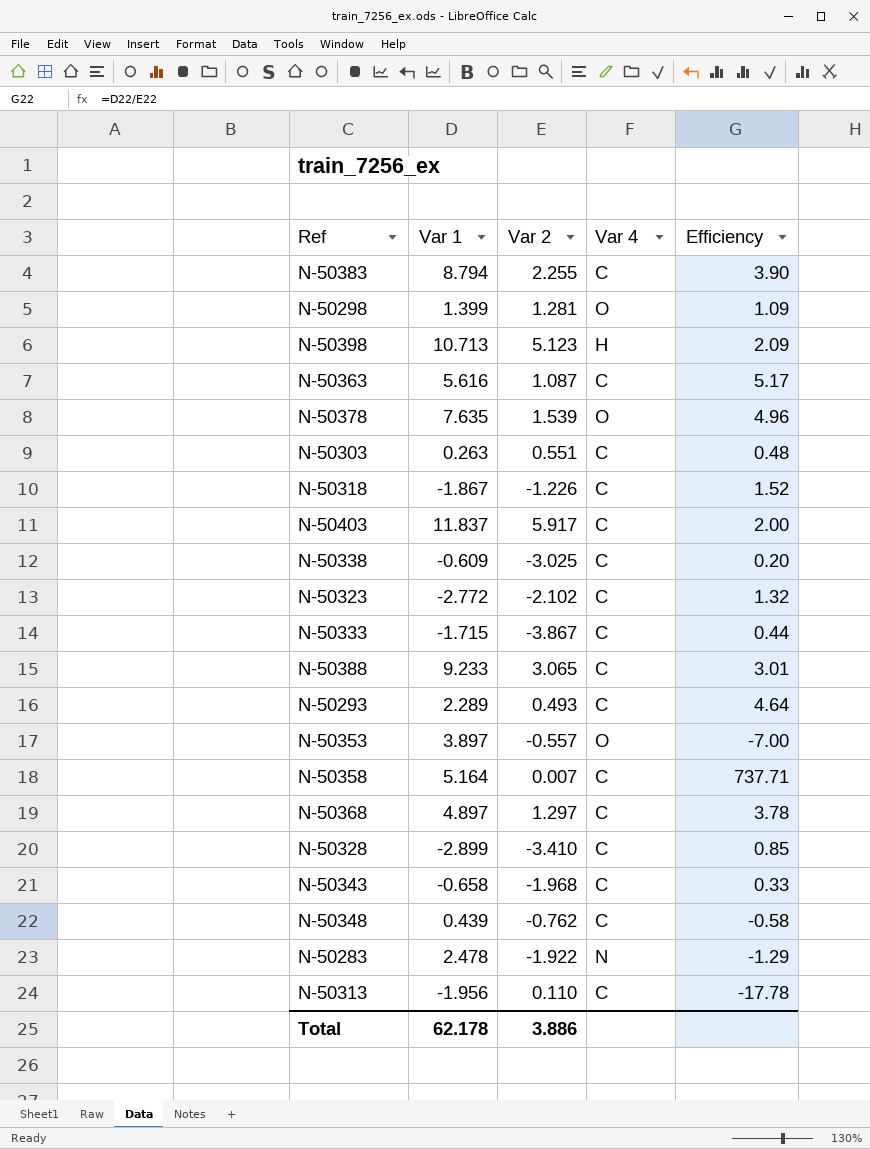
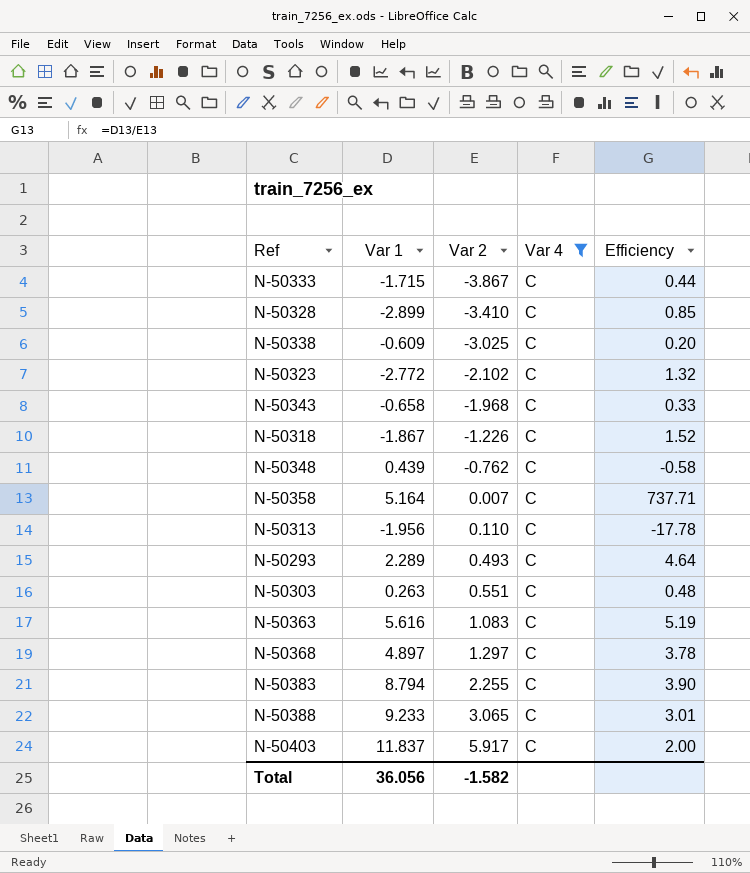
filter: none -> Var 4 = C
row order: none -> Var 2 ascending
N-50363 | Var 2: 1.087 -> 1.083
N-50363 | Efficiency: 5.17 -> 5.19
Total | Var 1: 62.178 -> 36.056
Total | Var 2: 3.886 -> -1.582

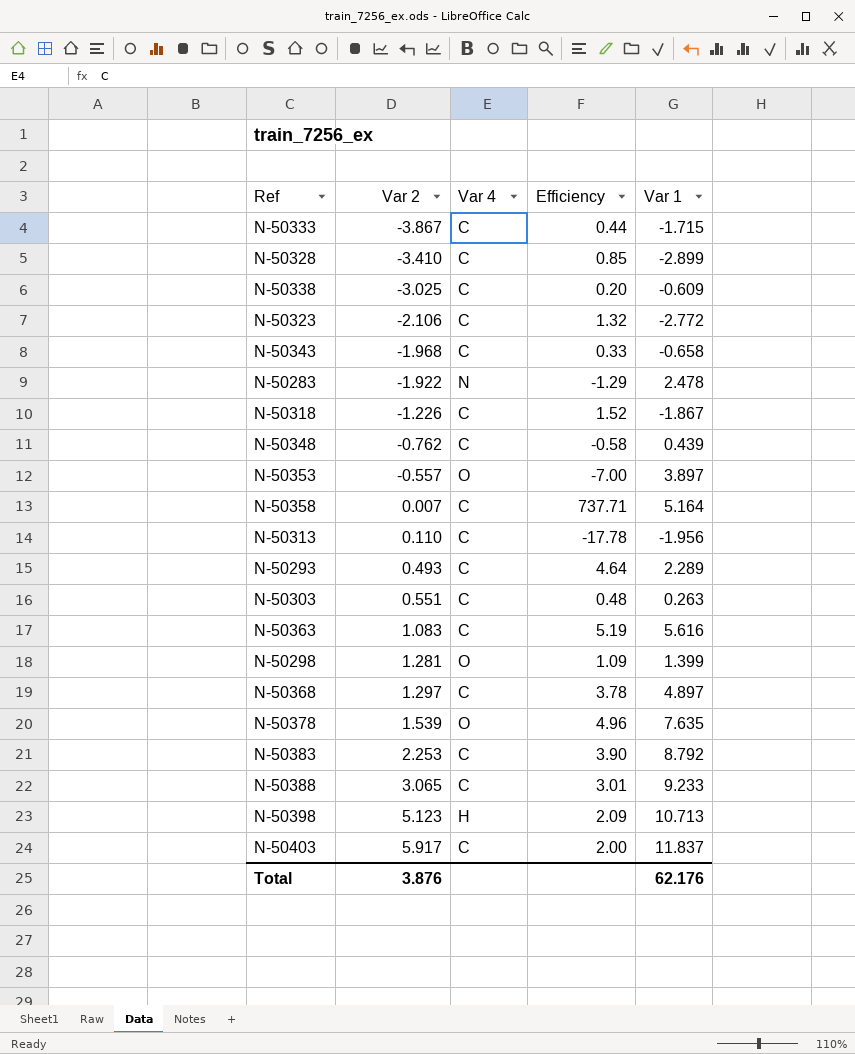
filter: Var 4 = C -> none
column Var 1 | position: 2 -> 5
N-50323 | Var 2: -2.102 -> -2.106
N-50383 | Var 2: 2.255 -> 2.253
N-50383 | Var 1: 8.794 -> 8.792
Total | Var 2: -1.582 -> 3.876
Total | Var 1: 36.056 -> 62.176

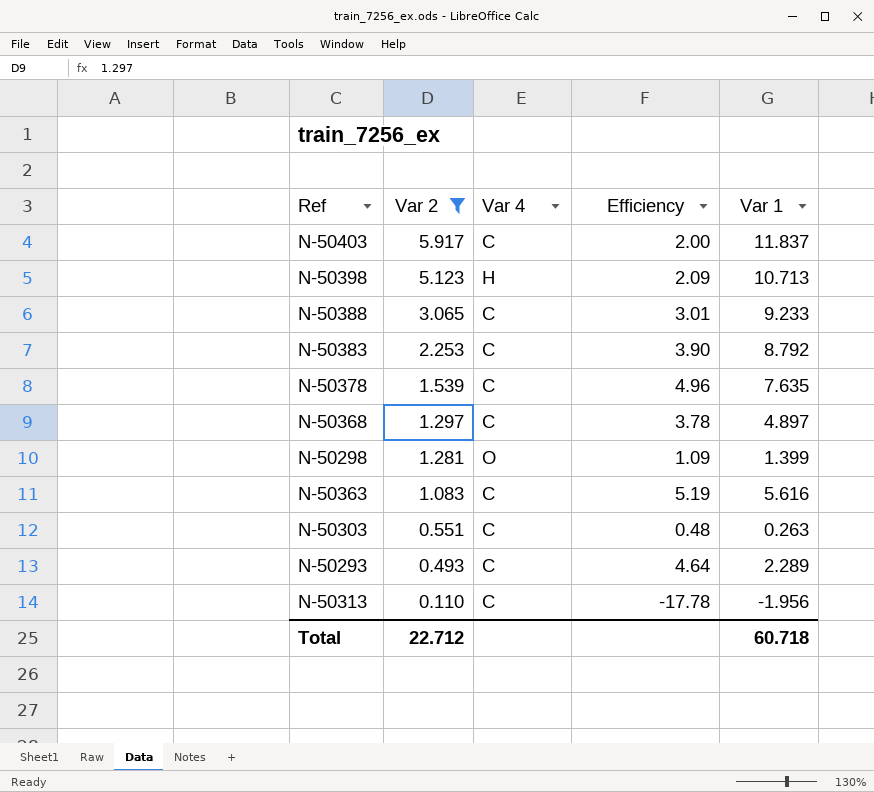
filter: none -> Var 2 >= 0.110
row order: Var 2 ascending -> Var 2 descending
N-50378 | Var 4: O -> C
Total | Var 2: 3.876 -> 22.712
Total | Var 1: 62.176 -> 60.718

